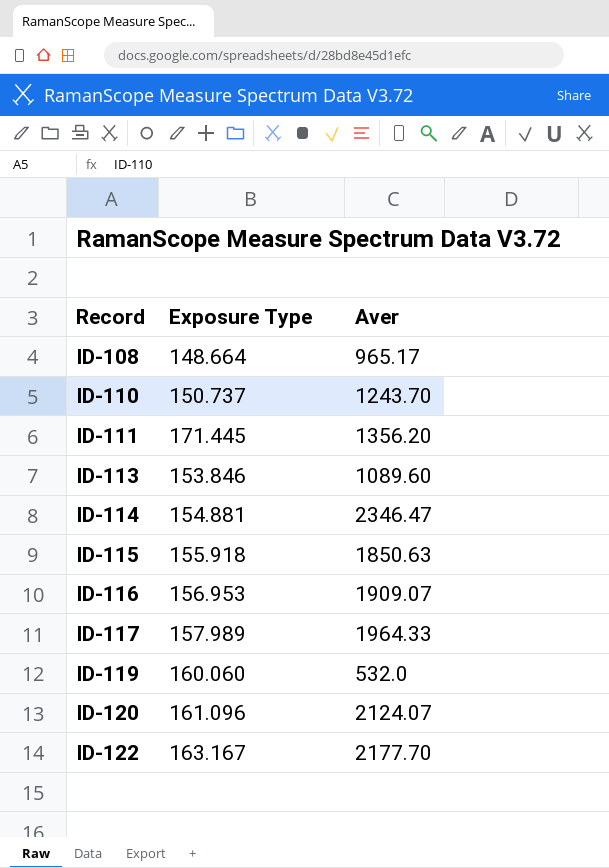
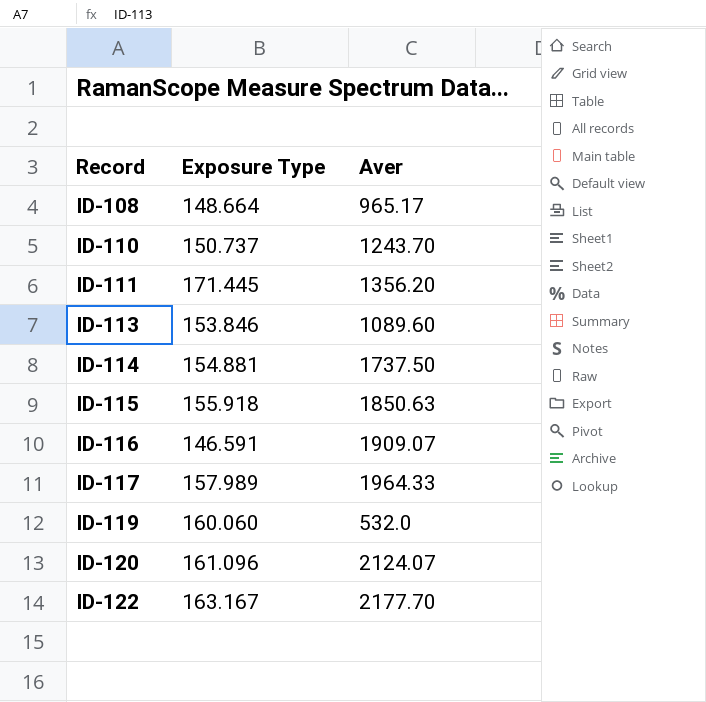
ID-114 | Aver: 2346.47 -> 1737.50
ID-116 | Exposure Type: 156.953 -> 146.591

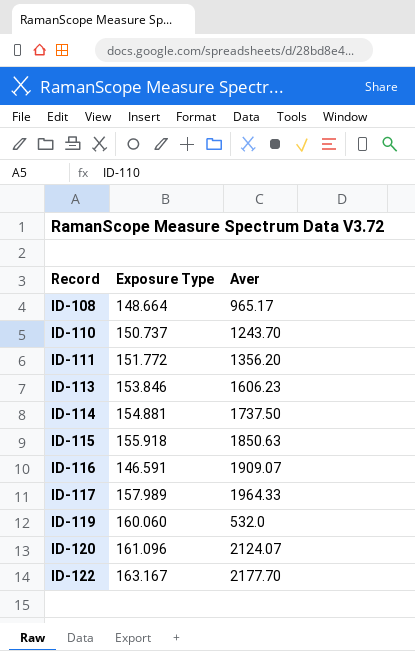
ID-111 | Exposure Type: 171.445 -> 151.772
ID-113 | Aver: 1089.60 -> 1606.23

